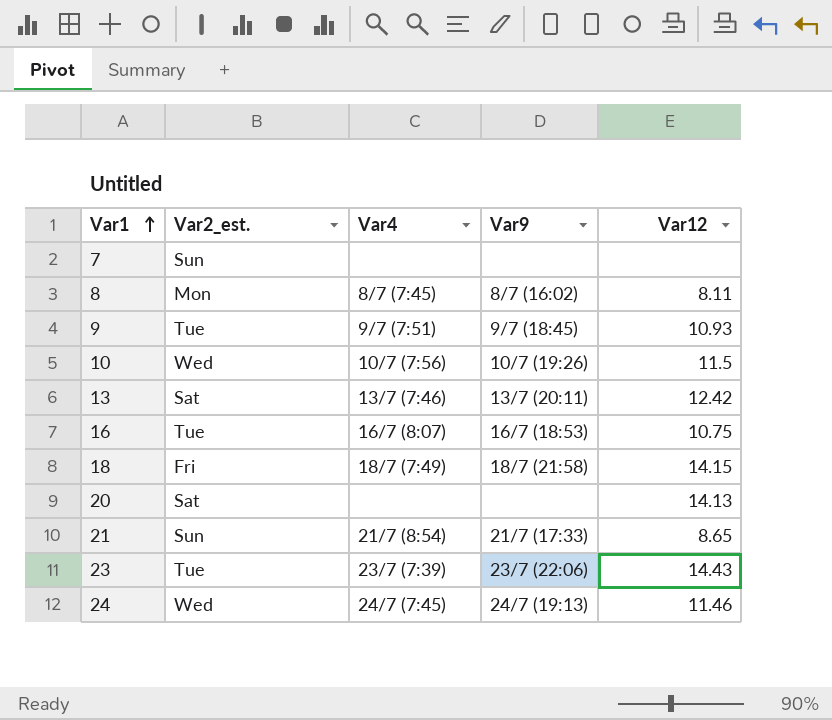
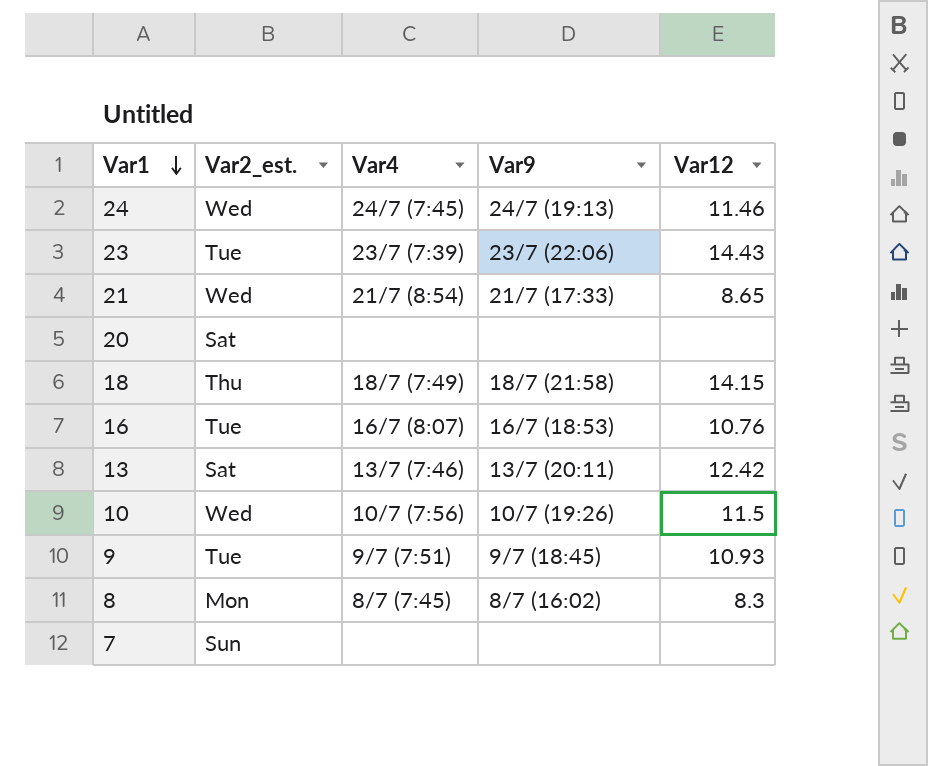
row order: Var1 ascending -> Var1 descending
21 | Var2_est.: Sun -> Wed
20 | Var12: 14.13 -> none
18 | Var2_est.: Fri -> Thu
16 | Var12: 10.75 -> 10.76
8 | Var12: 8.11 -> 8.3

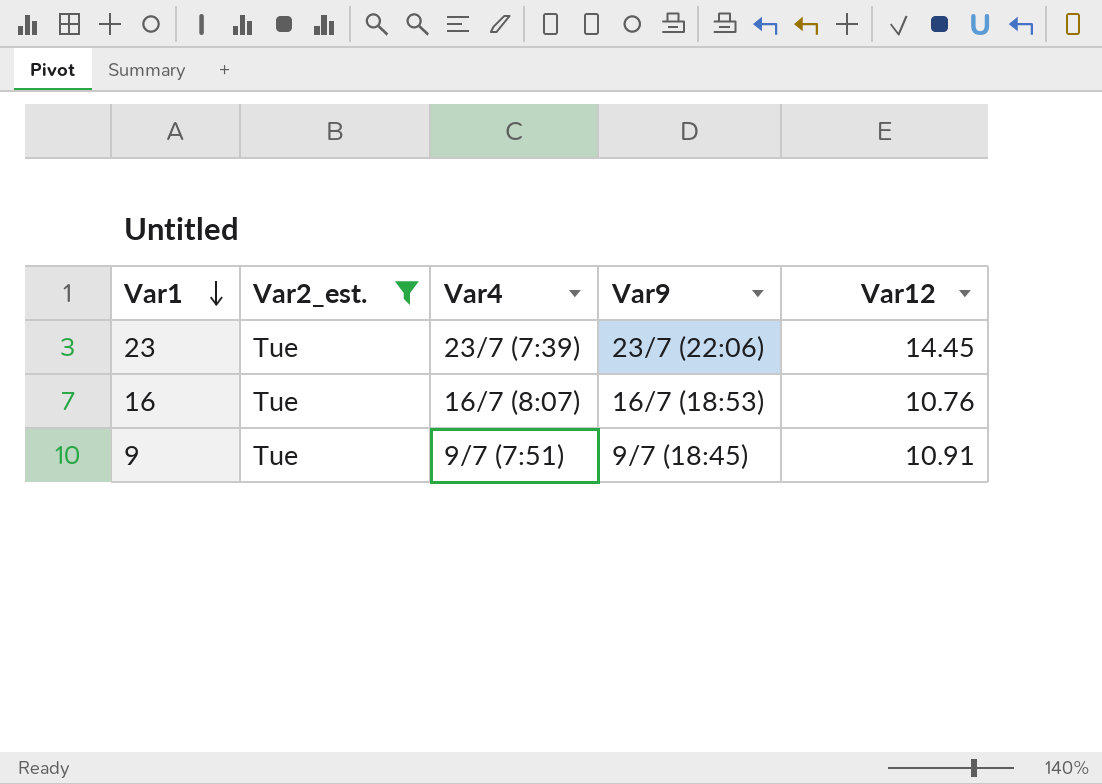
filter: none -> Var2_est. = Tue
23 | Var12: 14.43 -> 14.45
9 | Var12: 10.93 -> 10.91

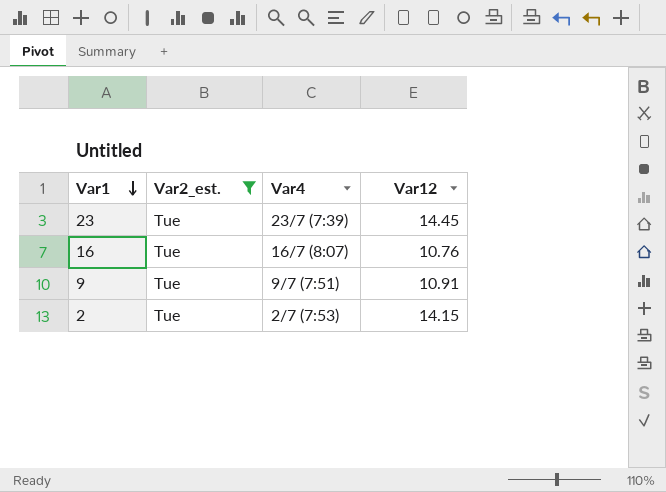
column Var9 | position: 4 -> none
row 2: none -> Tue | 2/7 (7:53) | 14.15

